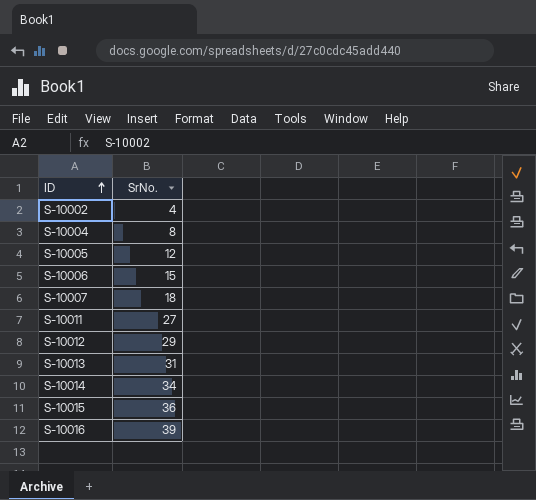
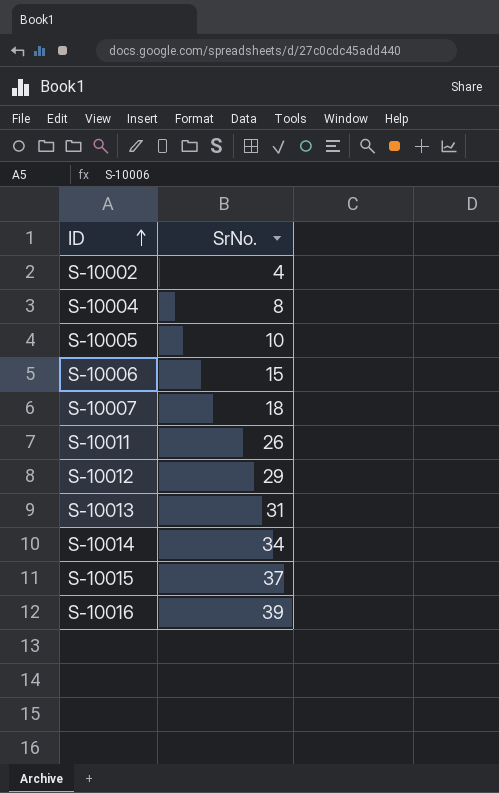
S-10005 | SrNo.: 12 -> 10
S-10011 | SrNo.: 27 -> 26
S-10015 | SrNo.: 36 -> 37

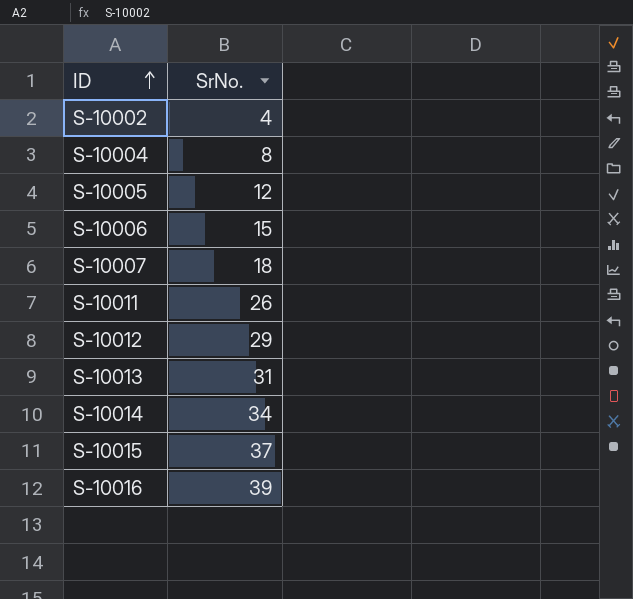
S-10005 | SrNo.: 10 -> 12

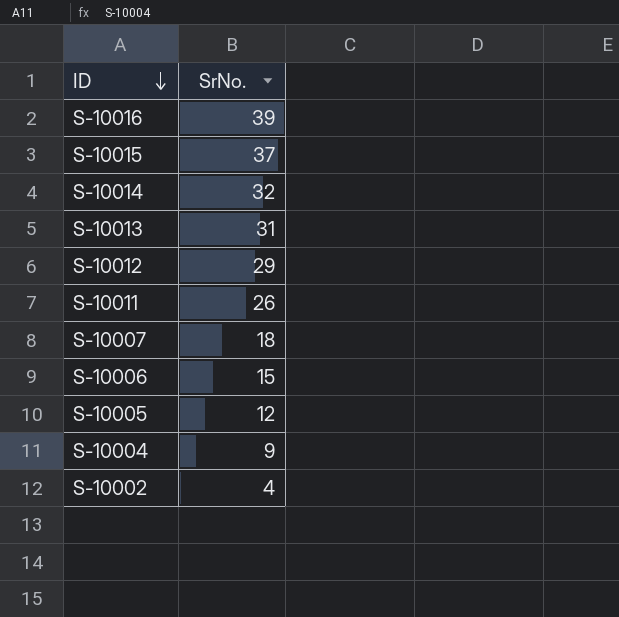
row order: ID ascending -> ID descending
S-10014 | SrNo.: 34 -> 32
S-10004 | SrNo.: 8 -> 9

